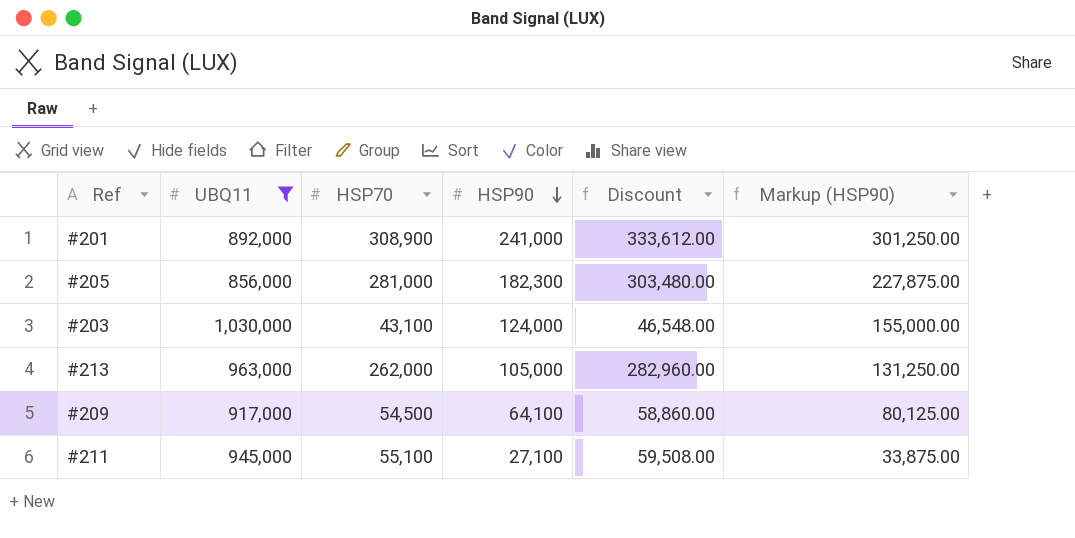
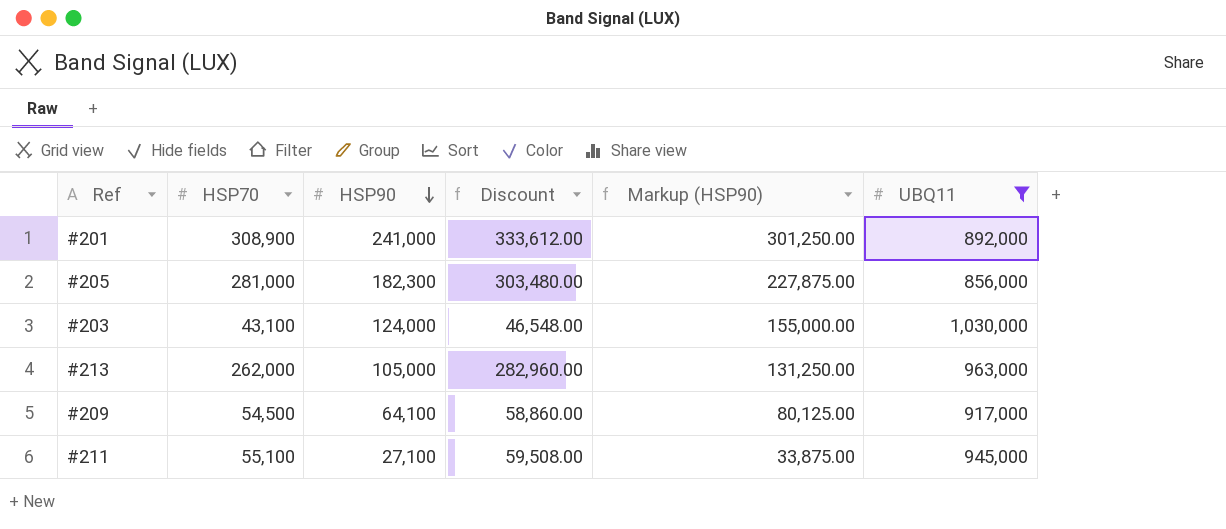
column UBQ11 | position: 2 -> 6

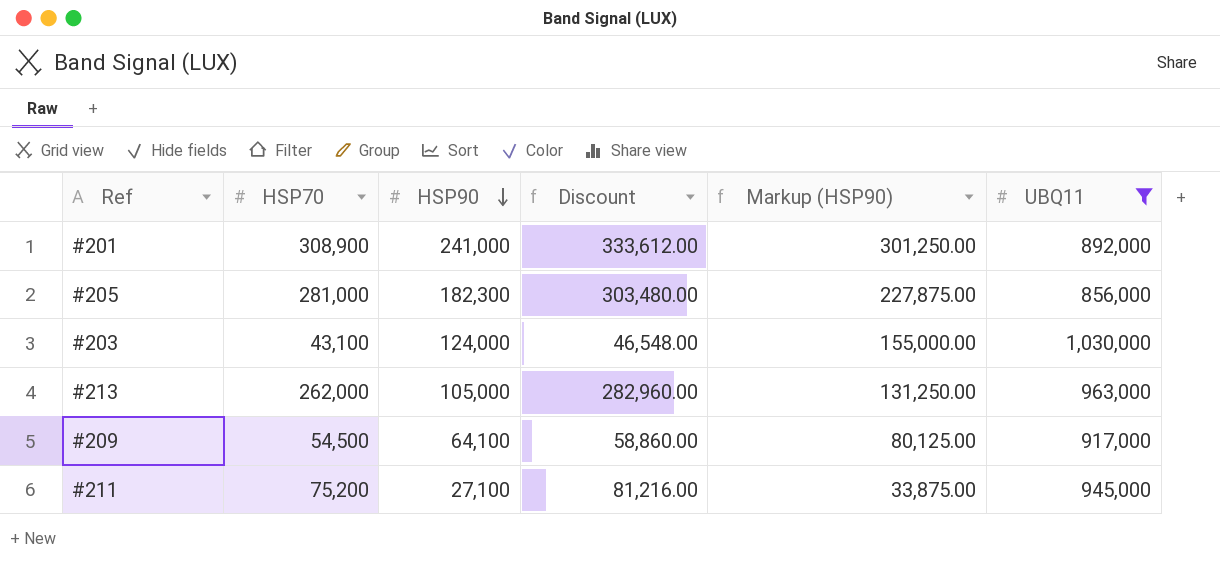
#211 | HSP70: 55,100 -> 75,200
#211 | Discount: 59,508.00 -> 81,216.00

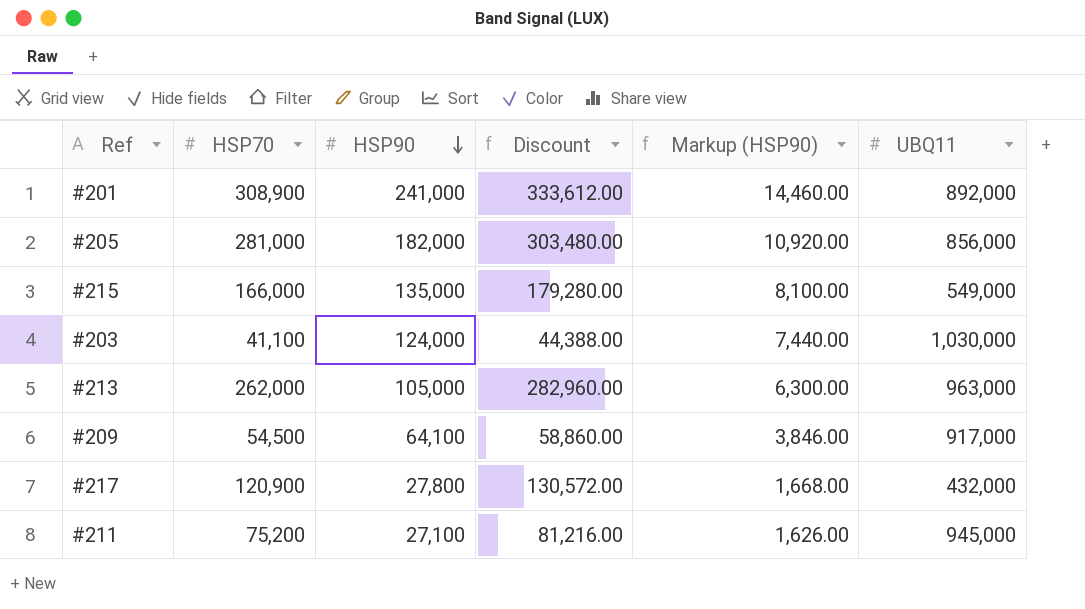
filter: UBQ11 >= 856,000 -> none
column Markup (HSP90) | formula: [HSP90] * 1.25 -> [HSP90] * 0.06
#205 | HSP90: 182,300 -> 182,000
#203 | HSP70: 43,100 -> 41,100
#203 | Discount: 46,548.00 -> 44,388.00

